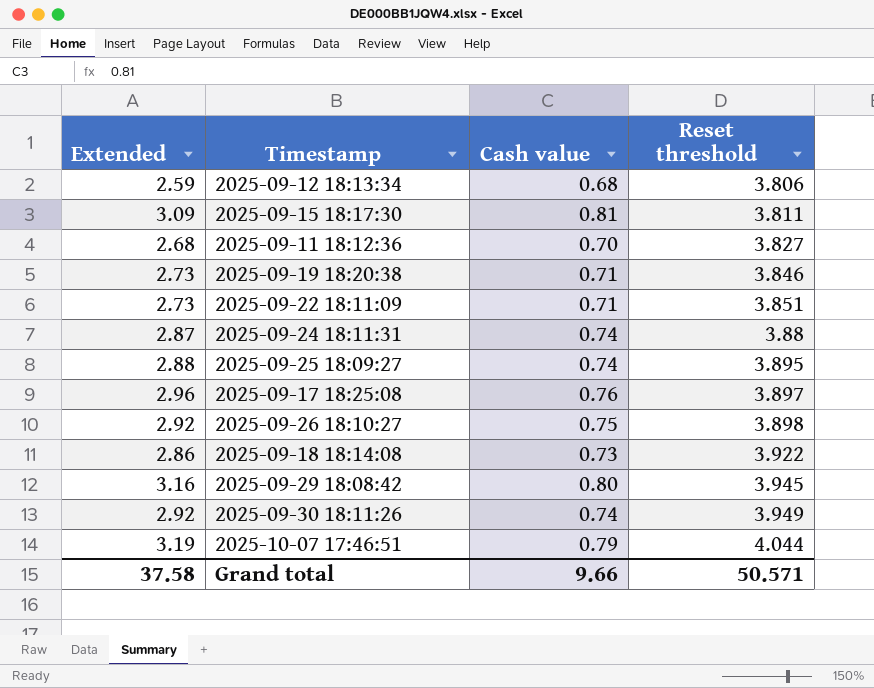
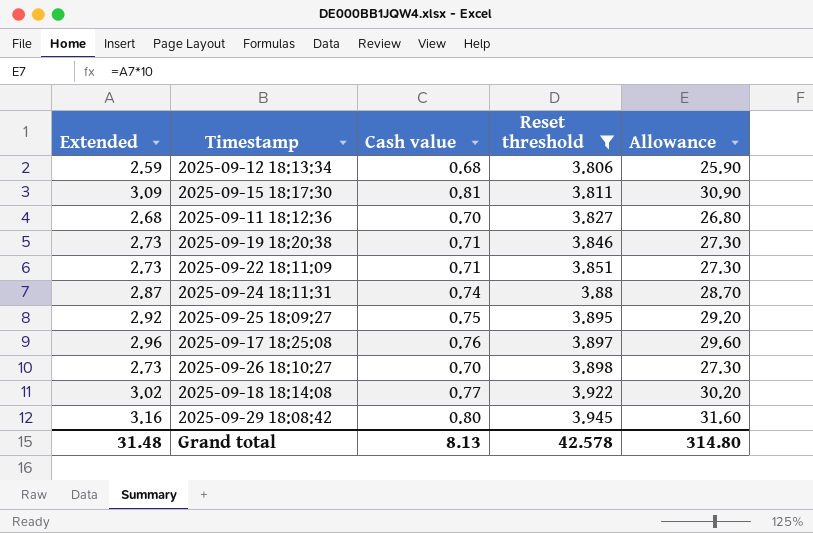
filter: none -> Reset threshold <= 3.945
column Allowance | formula: none -> [Extended] * 10
2025-09-25 18:09:27 | Extended: 2.88 -> 2.92
2025-09-25 18:09:27 | Cash value: 0.74 -> 0.75
2025-09-26 18:10:27 | Extended: 2.92 -> 2.73
2025-09-26 18:10:27 | Cash value: 0.75 -> 0.70
2025-09-18 18:14:08 | Extended: 2.86 -> 3.02
2025-09-18 18:14:08 | Cash value: 0.73 -> 0.77
Grand total | Extended: 37.58 -> 31.48
Grand total | Cash value: 9.66 -> 8.13
Grand total | Reset threshold: 50.571 -> 42.578

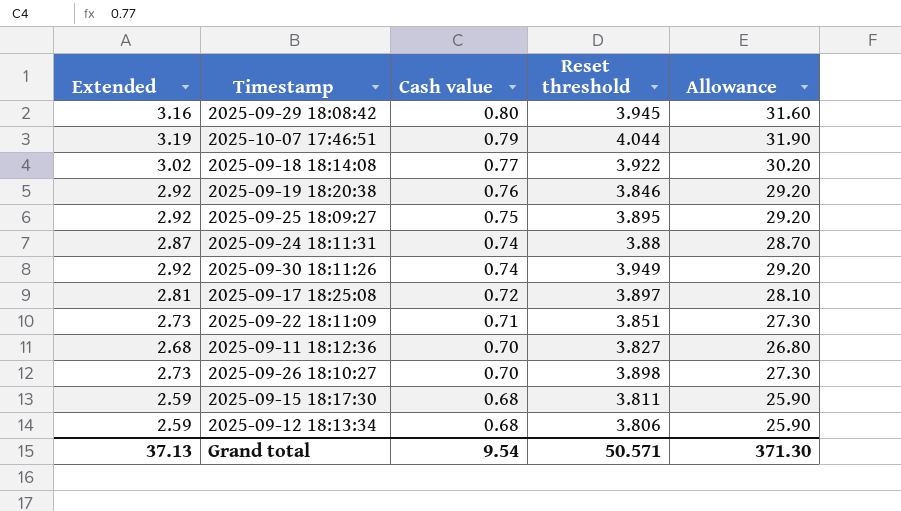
filter: Reset threshold <= 3.945 -> none
row order: Reset threshold ascending -> Cash value descending
2025-09-19 18:20:38 | Extended: 2.73 -> 2.92
2025-09-19 18:20:38 | Cash value: 0.71 -> 0.76
2025-09-19 18:20:38 | Allowance: 27.30 -> 29.20
2025-09-17 18:25:08 | Extended: 2.96 -> 2.81
2025-09-17 18:25:08 | Cash value: 0.76 -> 0.72
2025-09-17 18:25:08 | Allowance: 29.60 -> 28.10
2025-09-15 18:17:30 | Extended: 3.09 -> 2.59
2025-09-15 18:17:30 | Cash value: 0.81 -> 0.68
2025-09-15 18:17:30 | Allowance: 30.90 -> 25.90
Grand total | Extended: 31.48 -> 37.13
Grand total | Cash value: 8.13 -> 9.54
Grand total | Reset threshold: 42.578 -> 50.571
Grand total | Allowance: 314.80 -> 371.30

